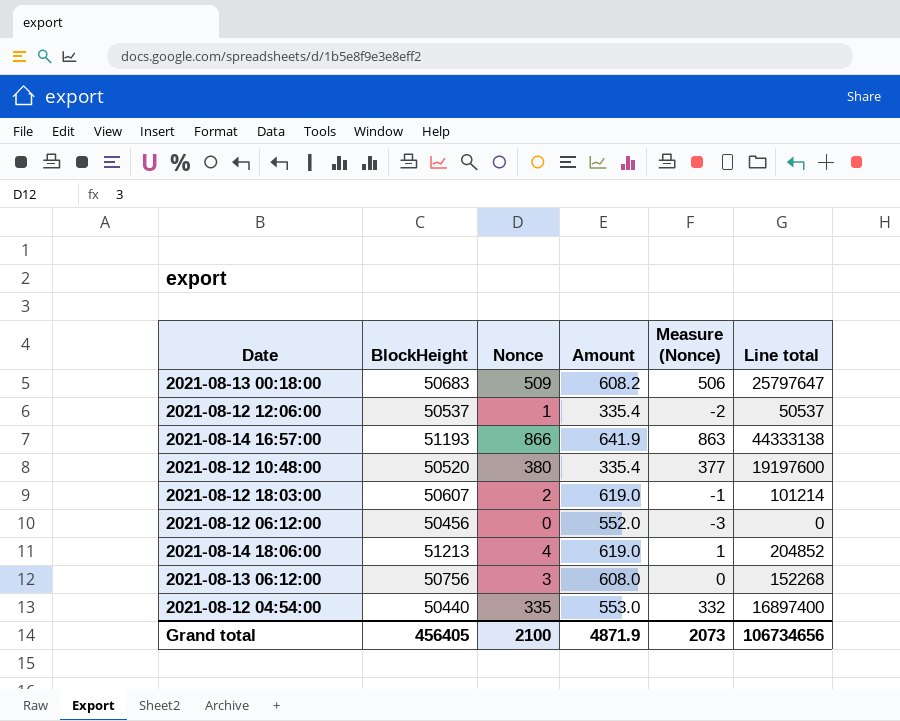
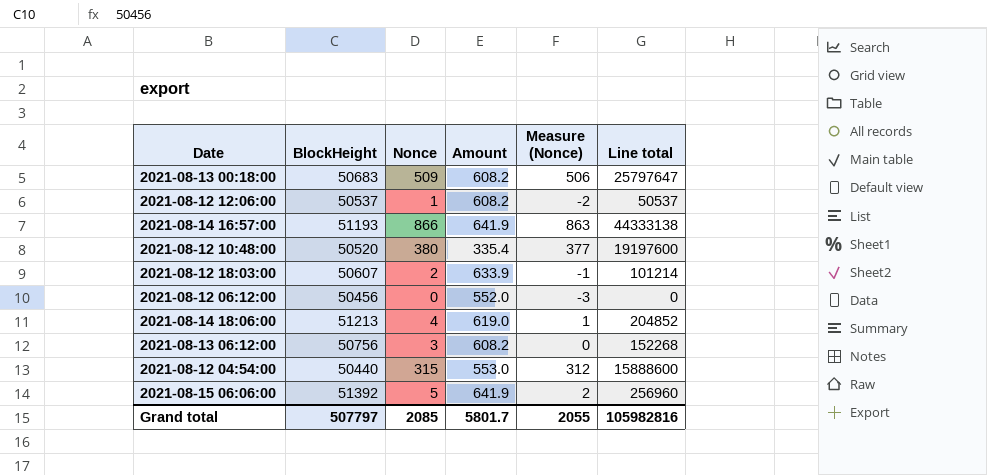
2021-08-12 12:06:00 | Amount: 335.4 -> 608.2
2021-08-12 18:03:00 | Amount: 619.0 -> 633.9
2021-08-13 06:12:00 | Amount: 608.0 -> 608.2
2021-08-12 04:54:00 | Nonce: 335 -> 315
2021-08-12 04:54:00 | Measure (Nonce): 332 -> 312
2021-08-12 04:54:00 | Line total: 16897400 -> 15888600
row 2021-08-15 06:06:00: none -> 51392 | 5 | 641.9 | 2 | 256960
Grand total | BlockHeight: 456405 -> 507797
Grand total | Nonce: 2100 -> 2085
Grand total | Amount: 4871.9 -> 5801.7
Grand total | Measure (Nonce): 2073 -> 2055
Grand total | Line total: 106734656 -> 105982816

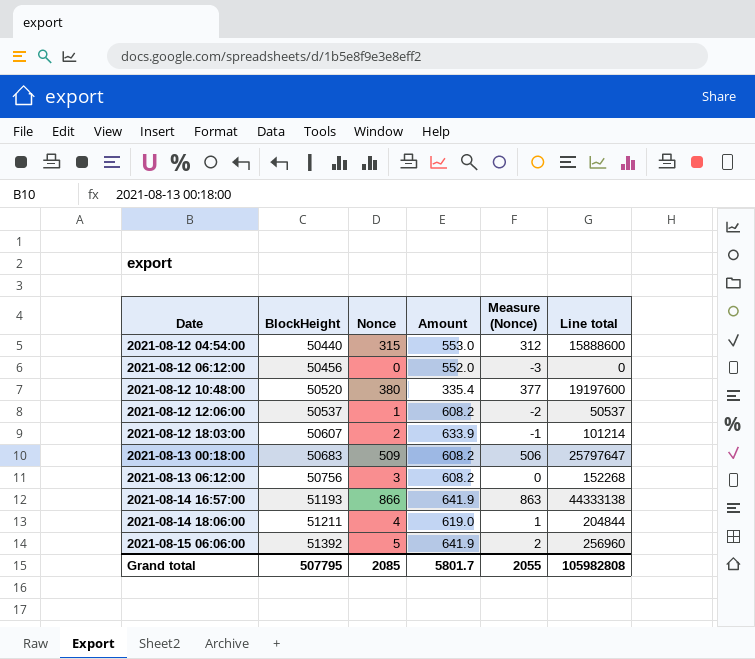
row order: none -> Date ascending
2021-08-14 18:06:00 | BlockHeight: 51213 -> 51211
2021-08-14 18:06:00 | Line total: 204852 -> 204844
Grand total | BlockHeight: 507797 -> 507795
Grand total | Line total: 105982816 -> 105982808

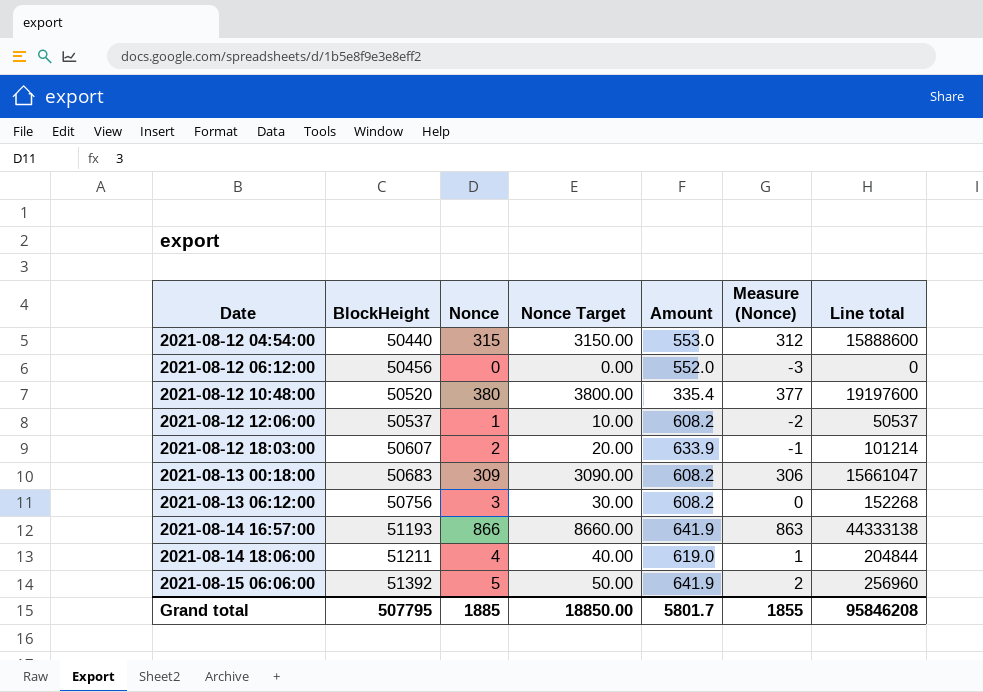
column Nonce Target | formula: none -> [Nonce] * 10
2021-08-13 00:18:00 | Nonce: 509 -> 309
2021-08-13 00:18:00 | Measure (Nonce): 506 -> 306
2021-08-13 00:18:00 | Line total: 25797647 -> 15661047
Grand total | Nonce: 2085 -> 1885
Grand total | Measure (Nonce): 2055 -> 1855
Grand total | Line total: 105982808 -> 95846208

